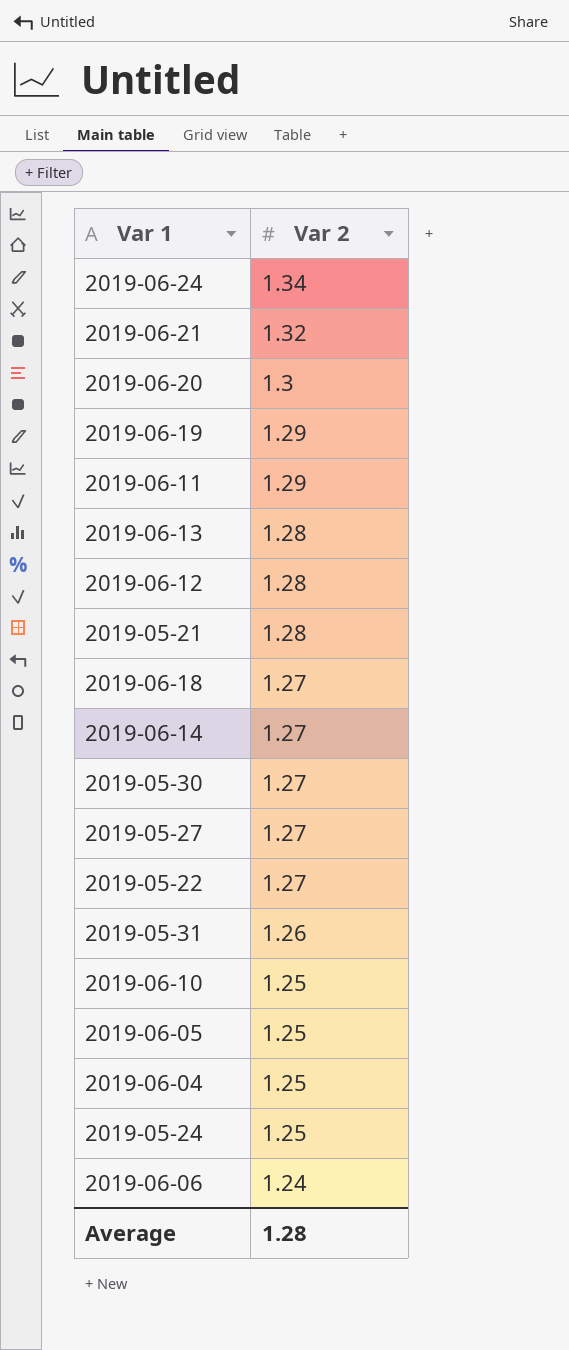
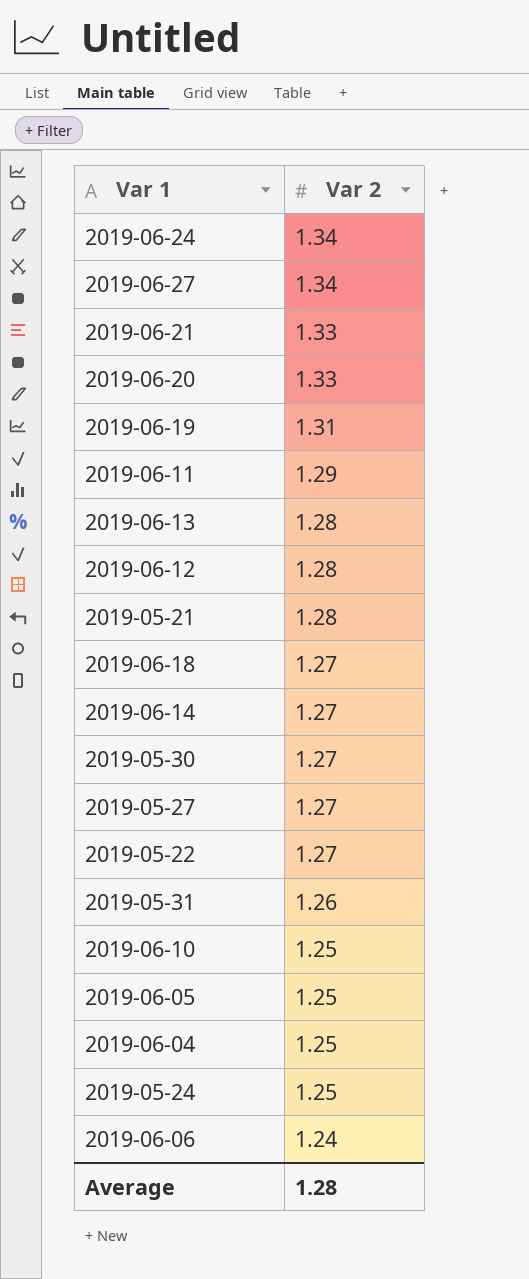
row 2019-06-27: none -> 1.34
2019-06-21 | Var 2: 1.32 -> 1.33
2019-06-20 | Var 2: 1.3 -> 1.33
2019-06-19 | Var 2: 1.29 -> 1.31

